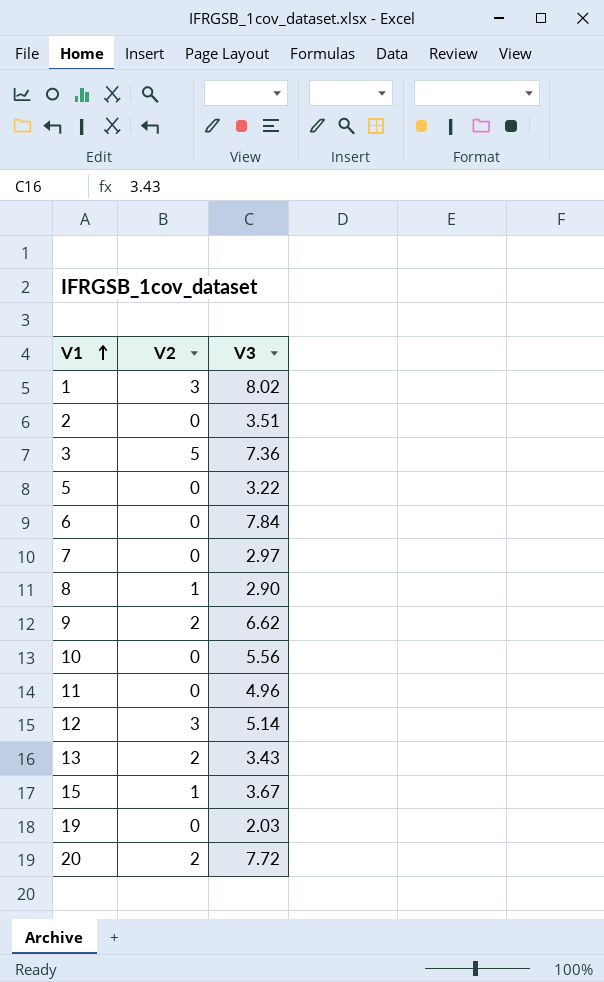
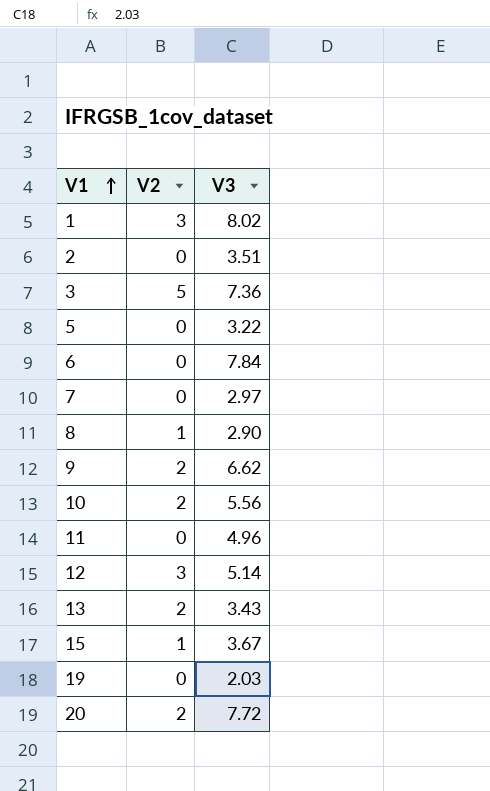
10 | V2: 0 -> 2

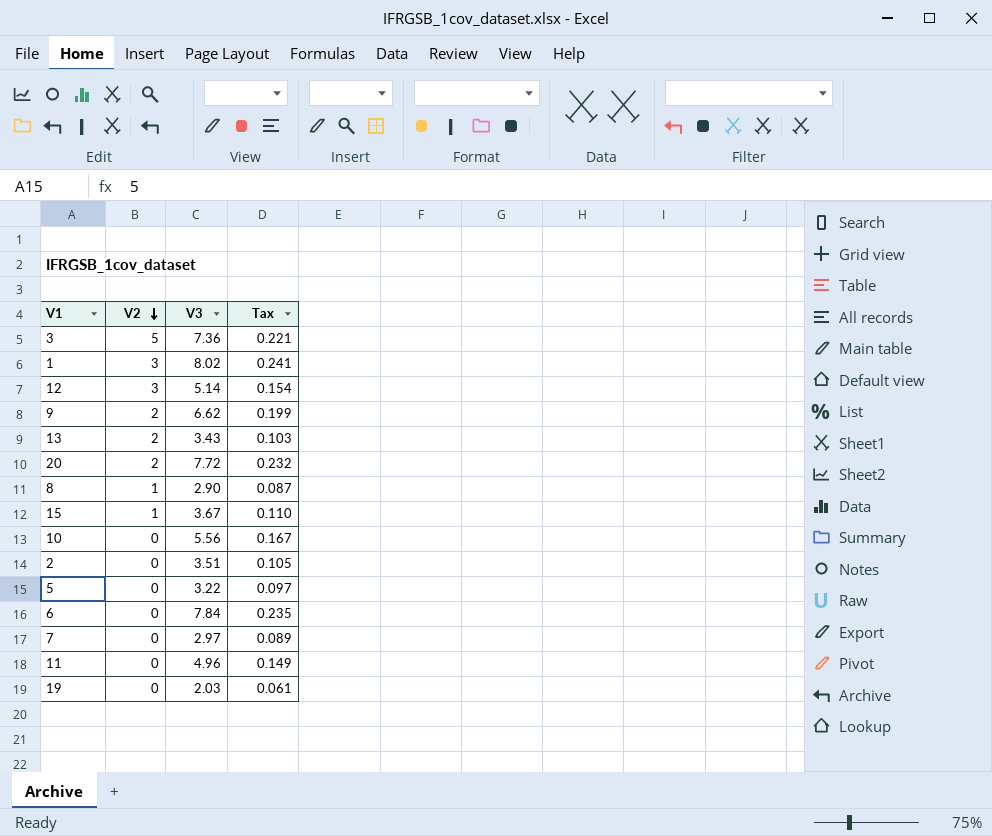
row order: V1 ascending -> V2 descending
column Tax | formula: none -> [V3] * 0.03
10 | V2: 2 -> 0

